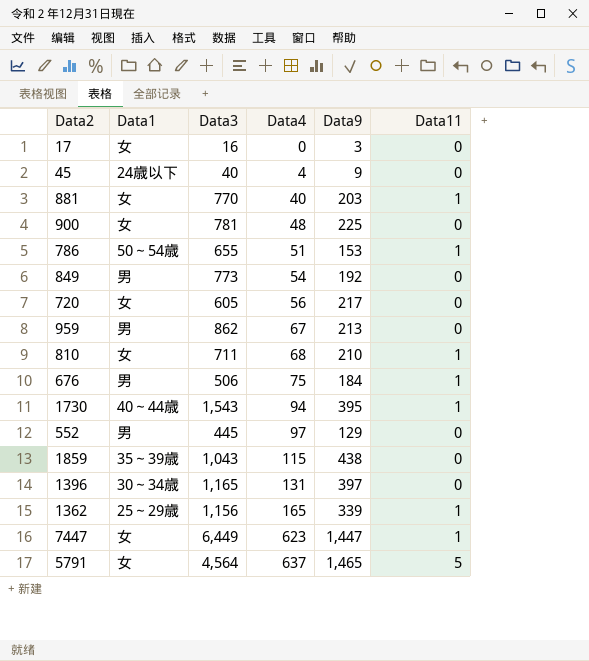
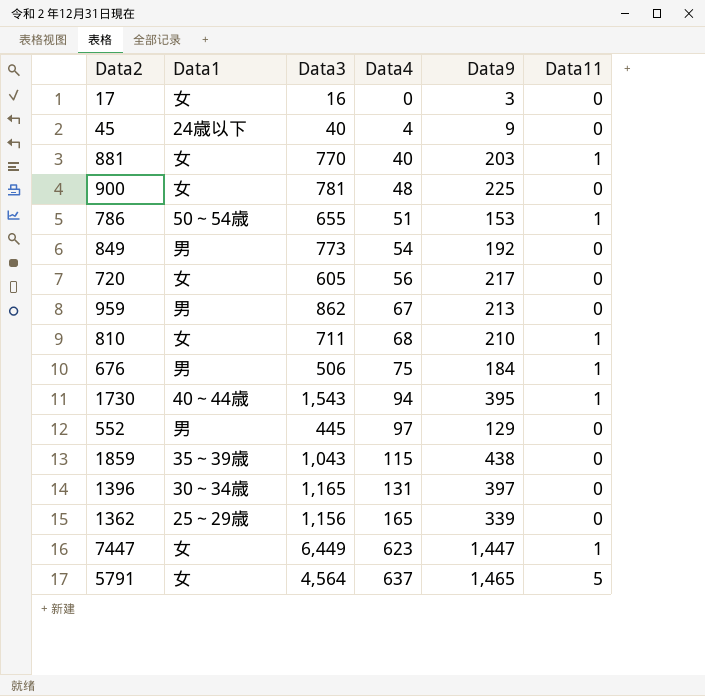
1362 | Data11: 1 -> 0

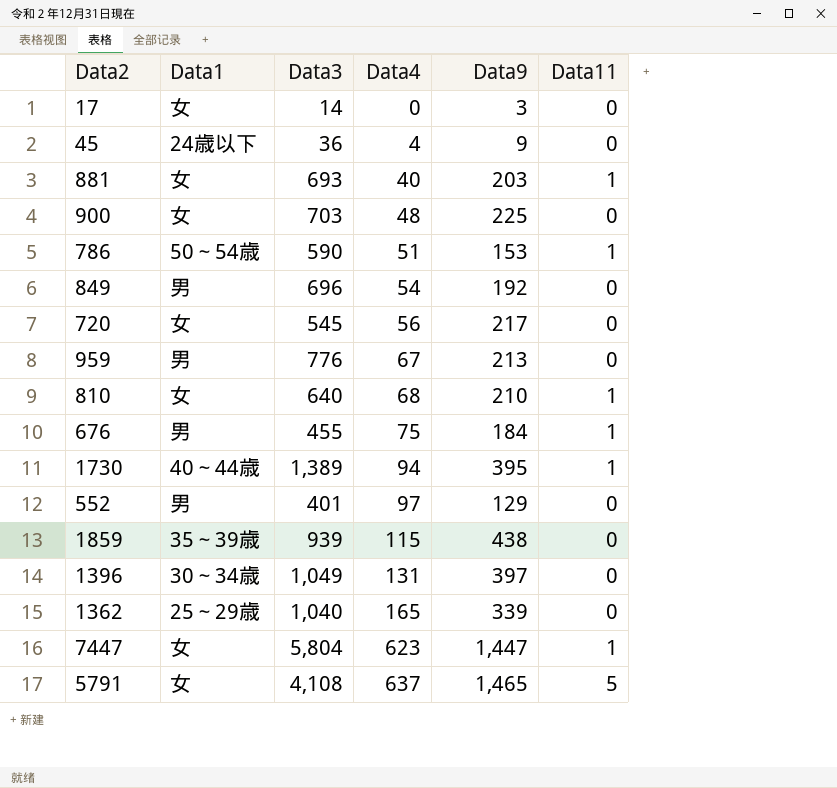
17 | Data3: 16 -> 14
45 | Data3: 40 -> 36
881 | Data3: 770 -> 693
900 | Data3: 781 -> 703
786 | Data3: 655 -> 590
849 | Data3: 773 -> 696
720 | Data3: 605 -> 545
959 | Data3: 862 -> 776
810 | Data3: 711 -> 640
676 | Data3: 506 -> 455
1730 | Data3: 1,543 -> 1,389
552 | Data3: 445 -> 401
1859 | Data3: 1,043 -> 939
1396 | Data3: 1,165 -> 1,049
1362 | Data3: 1,156 -> 1,040
7447 | Data3: 6,449 -> 5,804
5791 | Data3: 4,564 -> 4,108

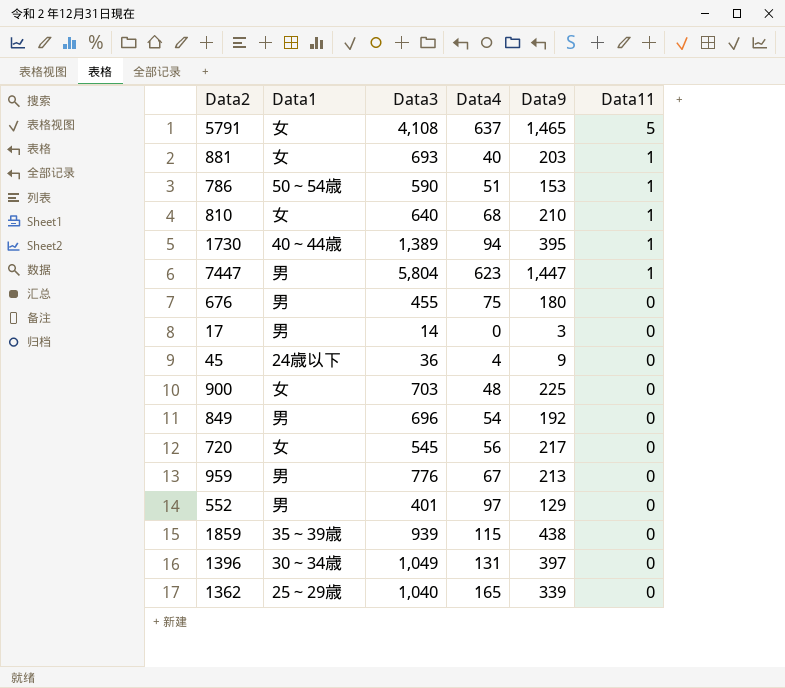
row order: Data4 ascending -> Data11 descending
7447 | Data1: 女 -> 男
676 | Data9: 184 -> 180
676 | Data11: 1 -> 0
17 | Data1: 女 -> 男

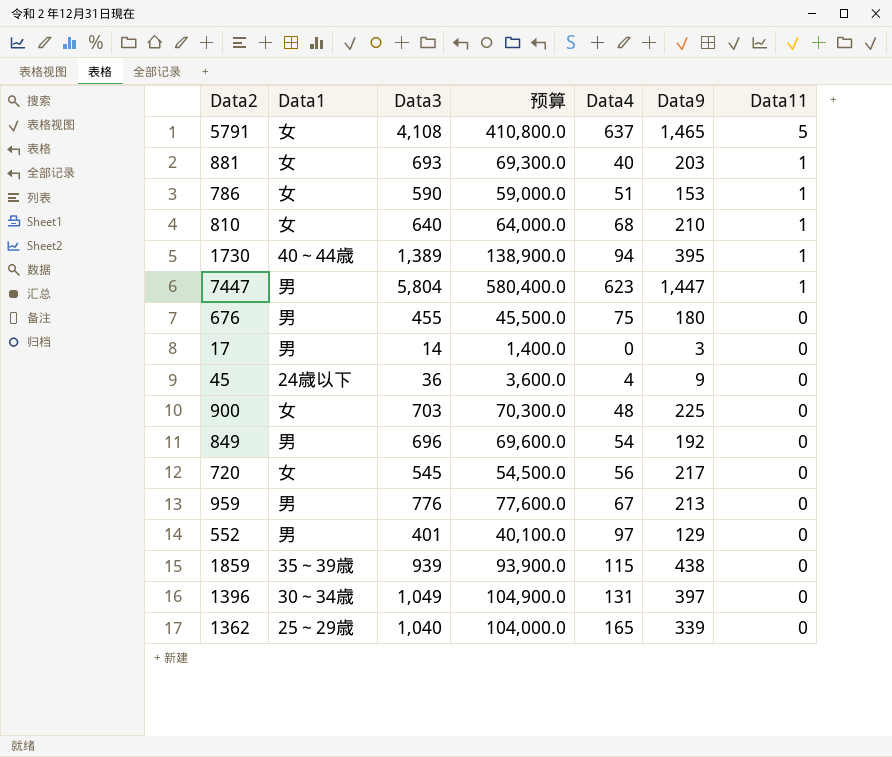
column 预算 | formula: none -> [Data3] * 100
786 | Data1: 50～54歳 -> 女

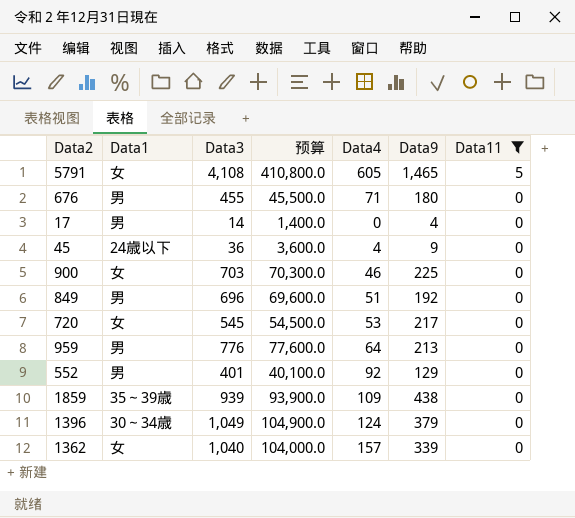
filter: none -> Data11 != 1
5791 | Data4: 637 -> 605
676 | Data4: 75 -> 71
17 | Data9: 3 -> 4
900 | Data4: 48 -> 46
849 | Data4: 54 -> 51
720 | Data4: 56 -> 53
959 | Data4: 67 -> 64
552 | Data4: 97 -> 92
1859 | Data4: 115 -> 109
1396 | Data4: 131 -> 124
1396 | Data9: 397 -> 379
1362 | Data1: 25～29歳 -> 女
1362 | Data4: 165 -> 157

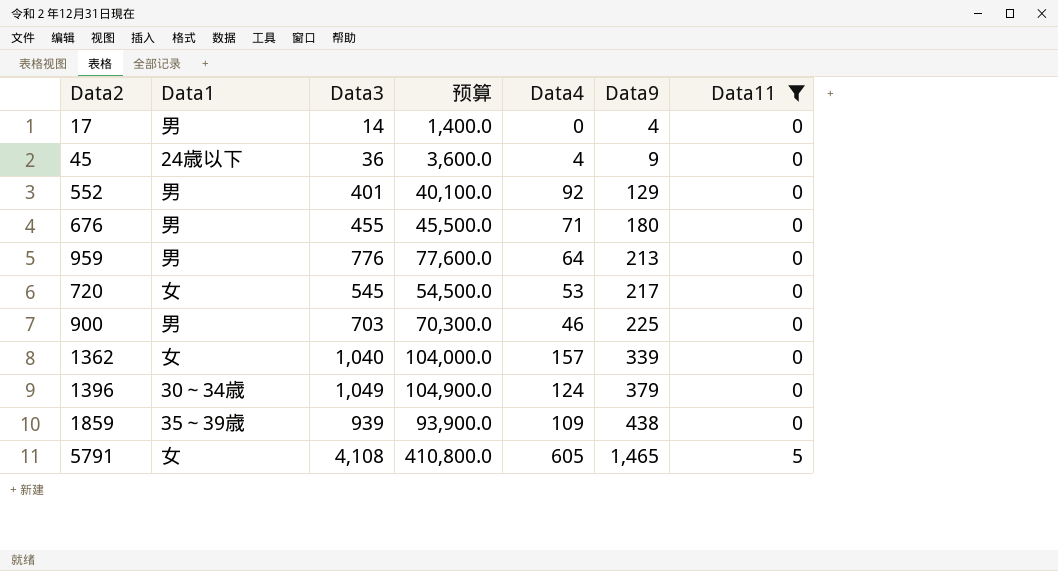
row order: Data11 descending -> Data9 ascending
row 849: 男 | 696 | 69,600.0 | 51 | 192 | 0 -> none
900 | Data1: 女 -> 男

